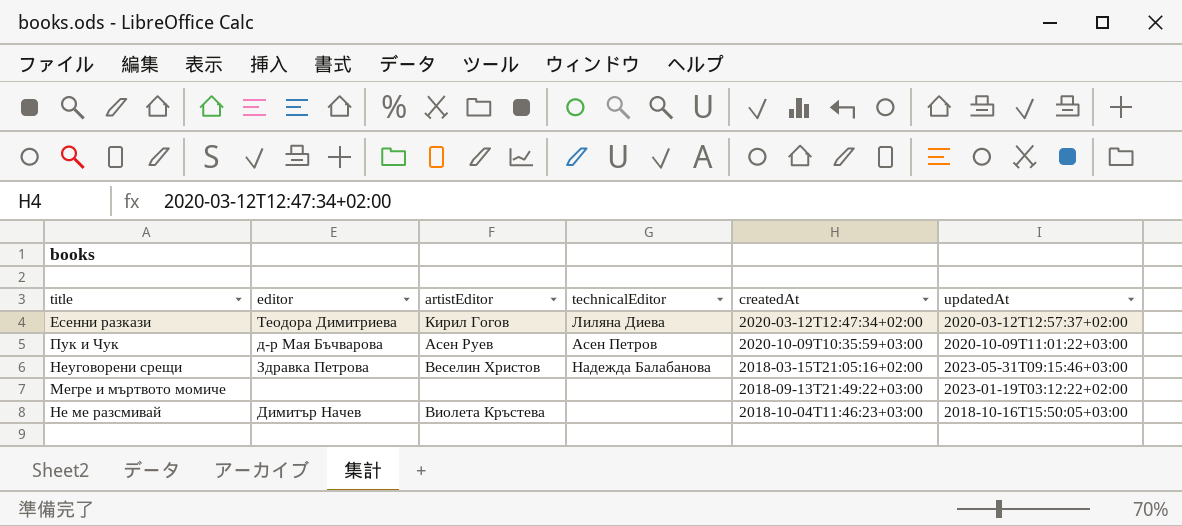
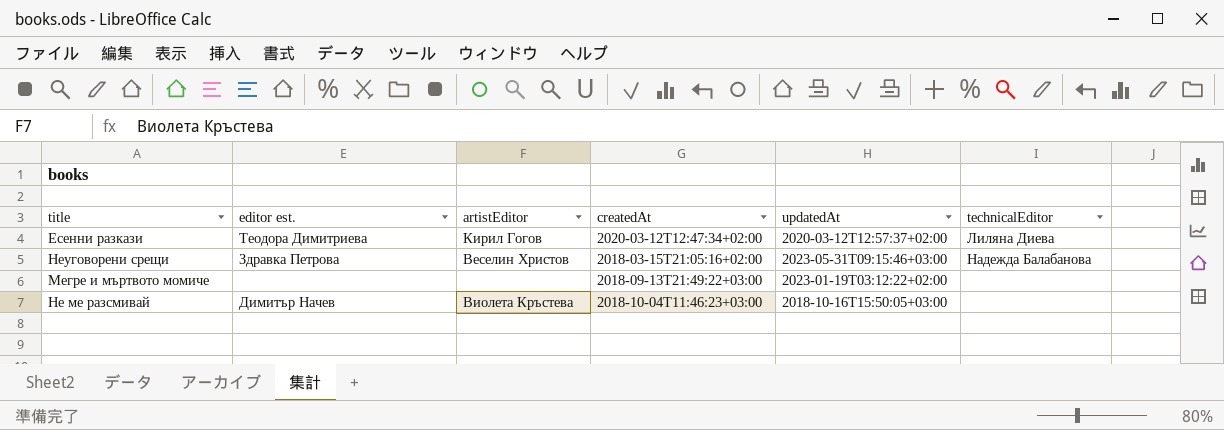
column name: editor -> editor est.
column technicalEditor | position: 4 -> 6
row Пук и Чук: д-р Мая Бъчварова | Асен Руев | Асен Петров | 2020-10-09T10:35:59+03:00 | 2020-10-09T11:01:22+03:00 -> none

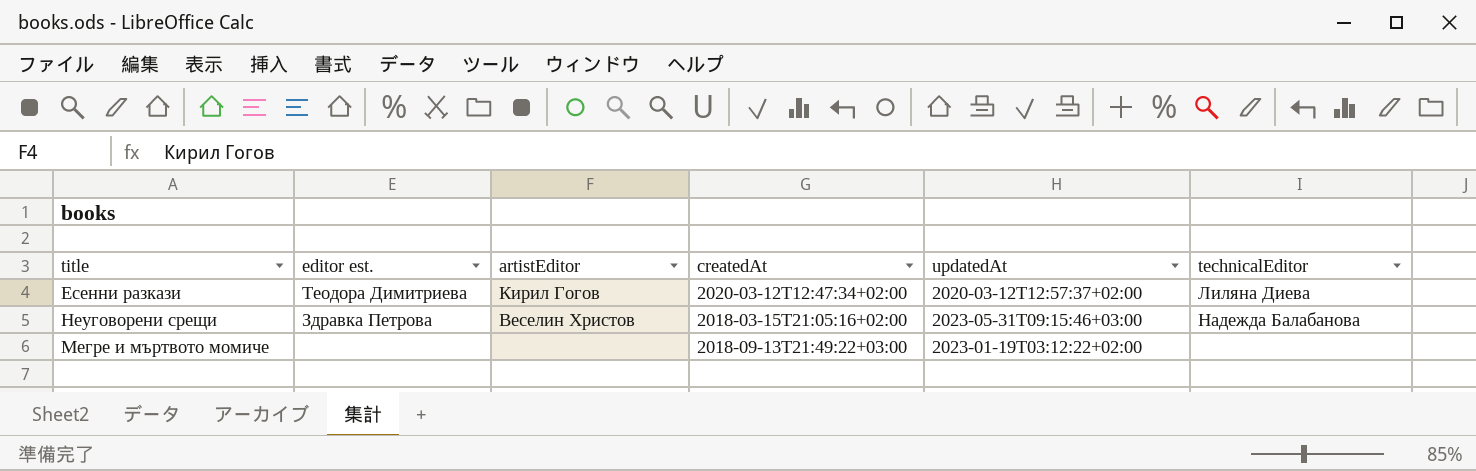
row Не ме разсмивай: Димитър Начев | Виолета Кръстева | 2018-10-04T11:46:23+03:00 | 2018-10-16T15:50:05+03:00 | none -> none

